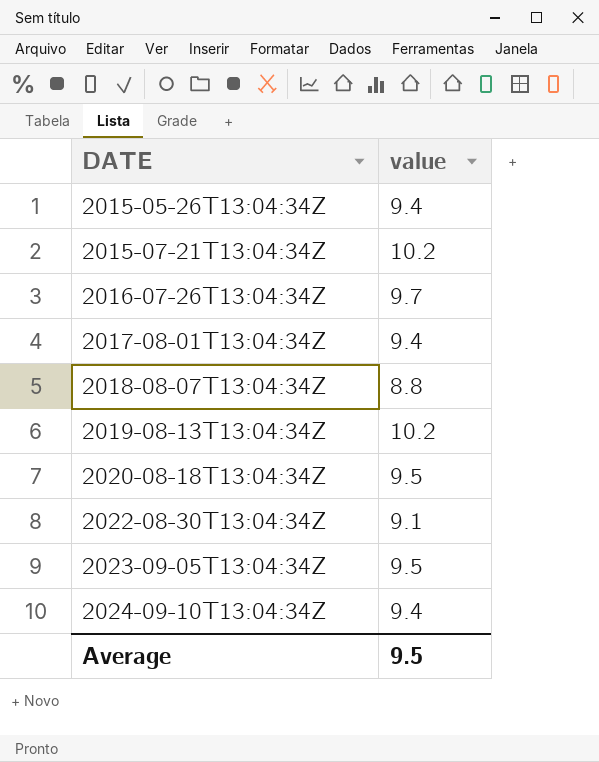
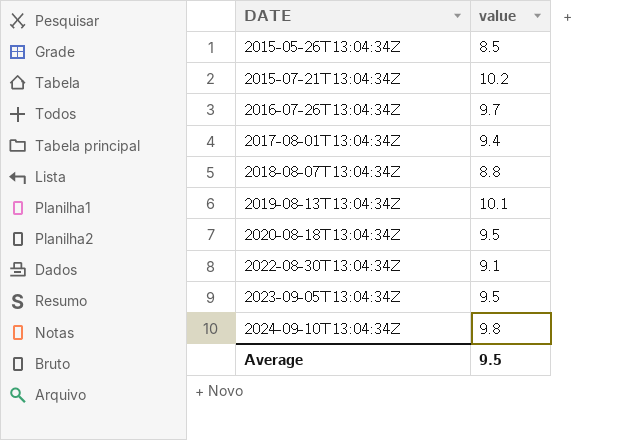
2015-05-26T13:04:34Z | value: 9.4 -> 8.5
2019-08-13T13:04:34Z | value: 10.2 -> 10.1
2024-09-10T13:04:34Z | value: 9.4 -> 9.8

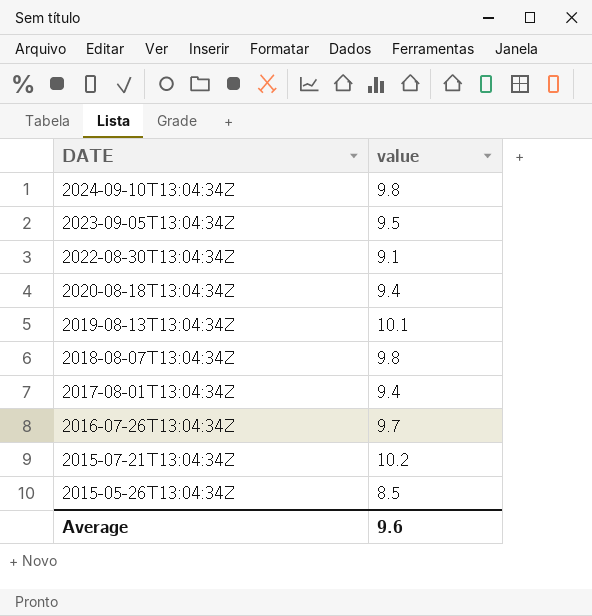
row order: DATE ascending -> DATE descending
2020-08-18T13:04:34Z | value: 9.5 -> 9.4
2018-08-07T13:04:34Z | value: 8.8 -> 9.8
Average | value: 9.5 -> 9.6

